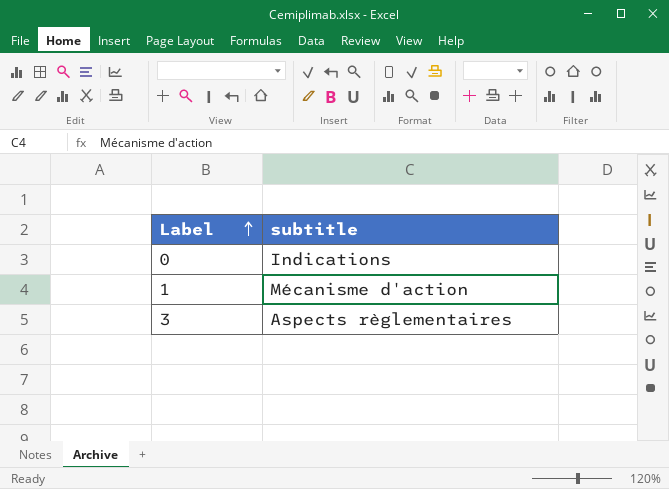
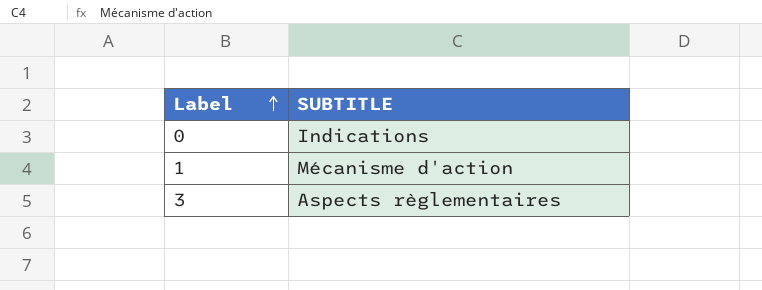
column name: subtitle -> SUBTITLE

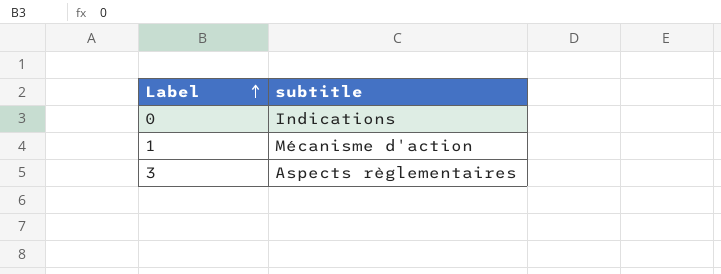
column name: SUBTITLE -> subtitle

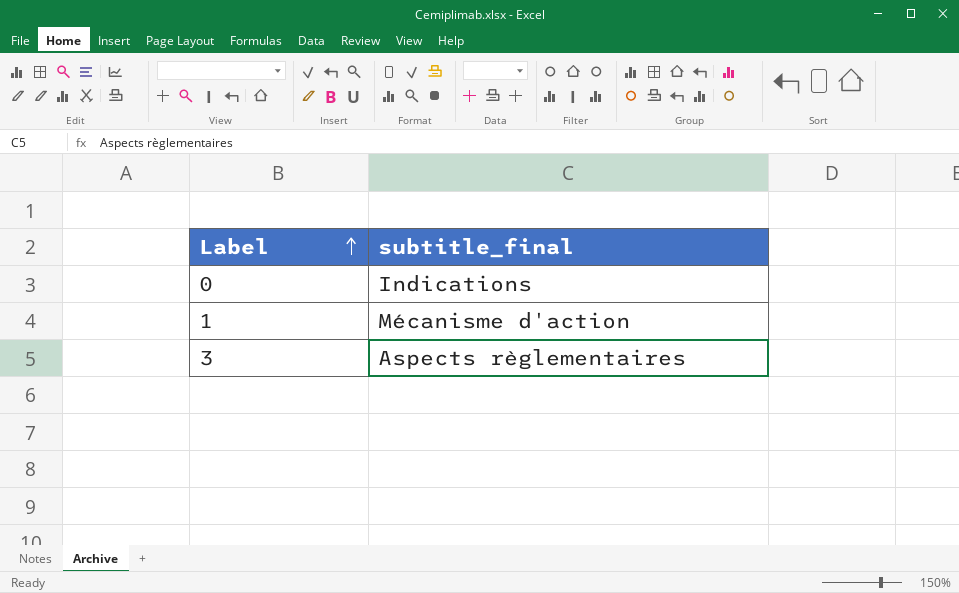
column name: subtitle -> subtitle_final

